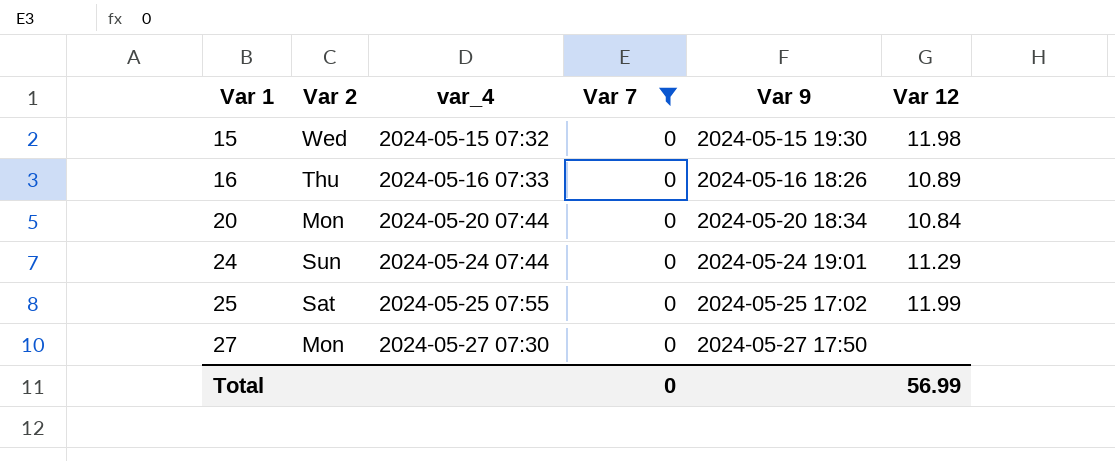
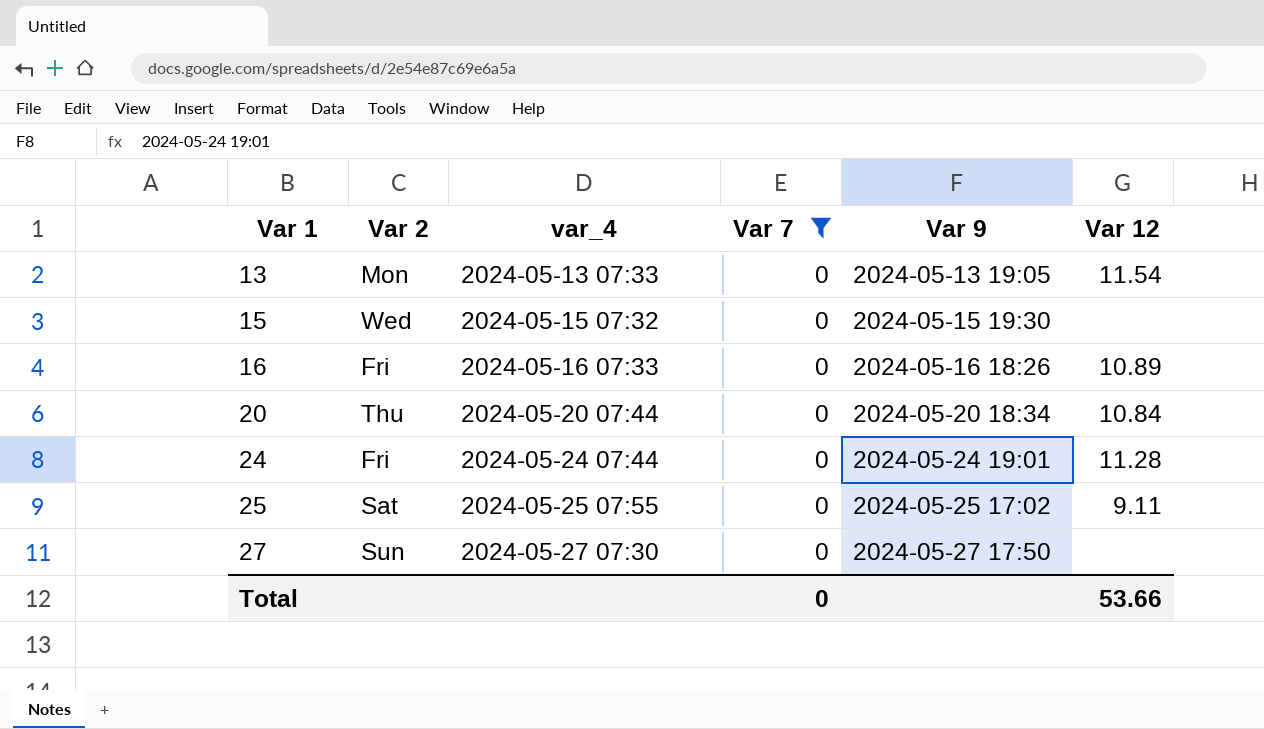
row 13: none -> Mon | 2024-05-13 07:33 | 0 | 2024-05-13 19:05 | 11.54
15 | Var 12: 11.98 -> none
16 | Var 2: Thu -> Fri
20 | Var 2: Mon -> Thu
24 | Var 2: Sun -> Fri
24 | Var 12: 11.29 -> 11.28
25 | Var 12: 11.99 -> 9.11
27 | Var 2: Mon -> Sun
Total | Var 12: 56.99 -> 53.66

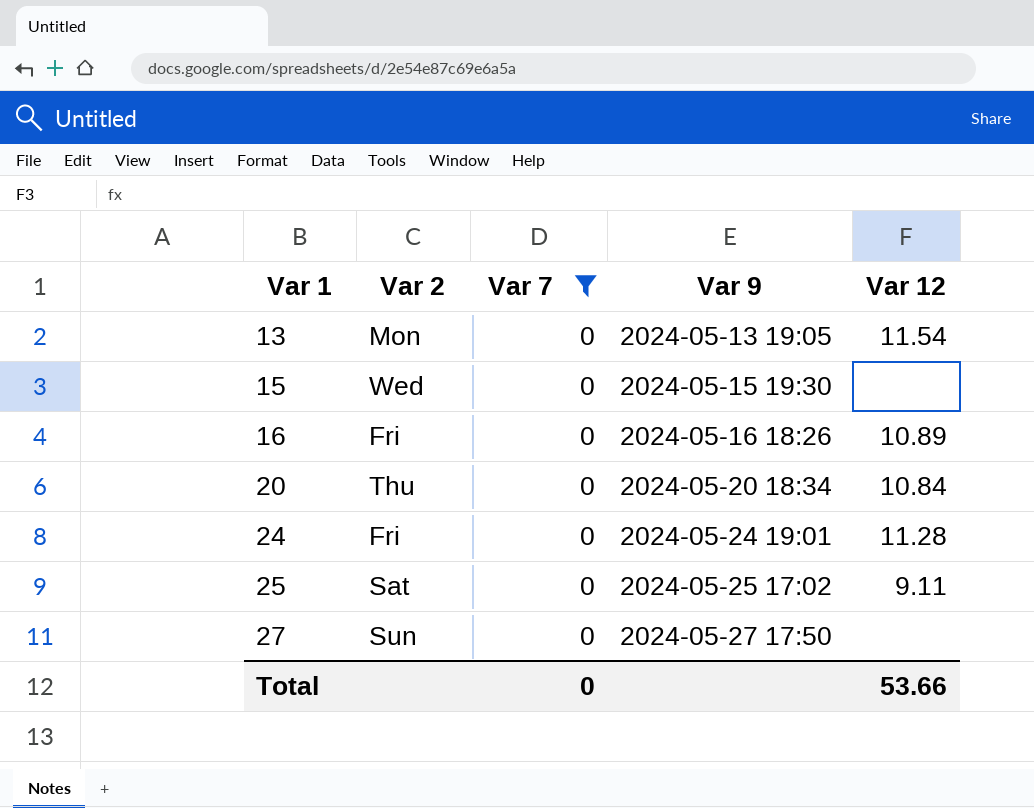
column var_4 | position: 3 -> none

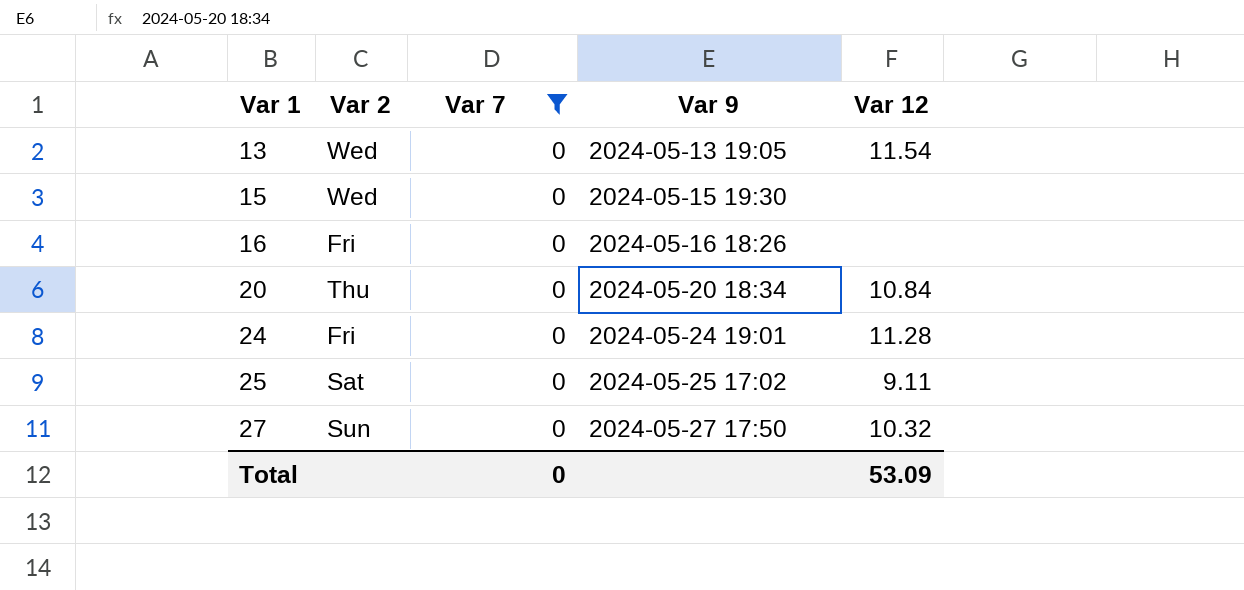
13 | Var 2: Mon -> Wed
16 | Var 12: 10.89 -> none
27 | Var 12: none -> 10.32
Total | Var 12: 53.66 -> 53.09

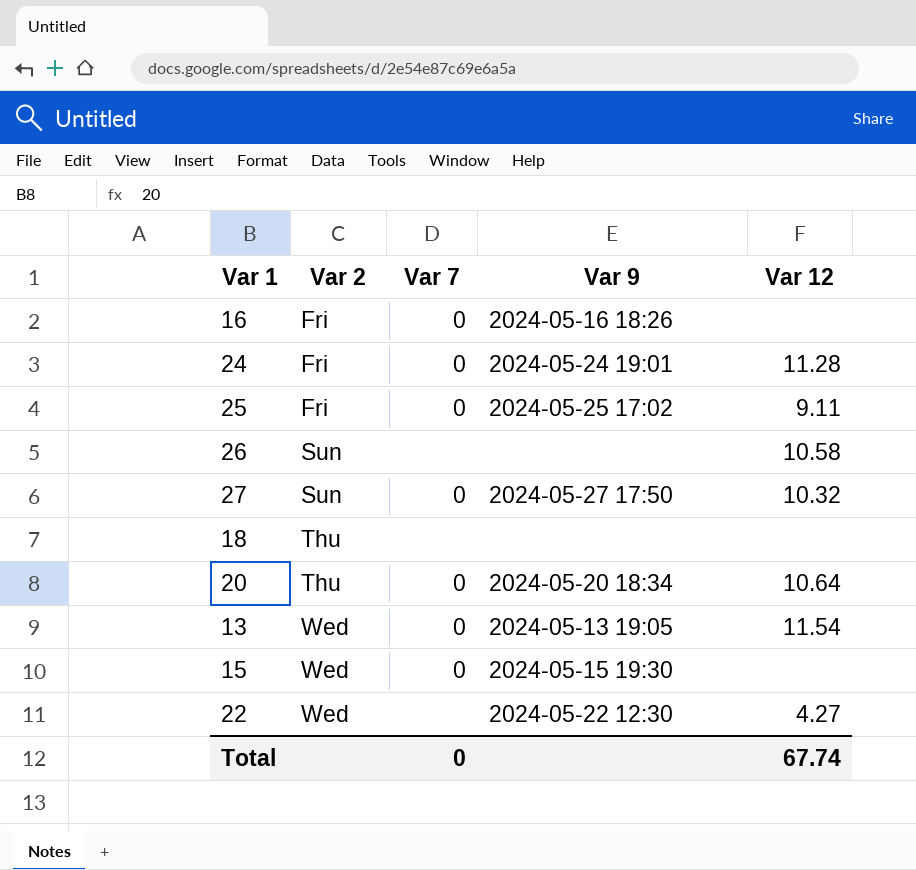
filter: Var 7 = 0 -> none
row order: Var 1 ascending -> Var 2 ascending
25 | Var 2: Sat -> Fri
20 | Var 12: 10.84 -> 10.64
Total | Var 12: 53.09 -> 67.74

